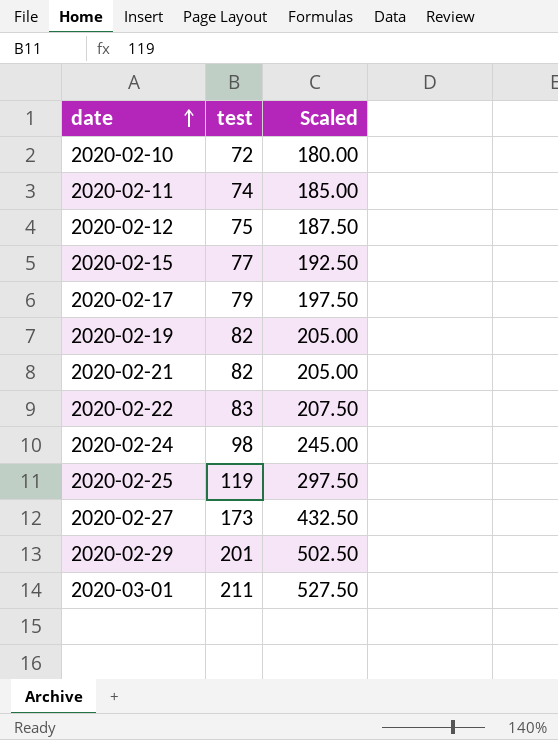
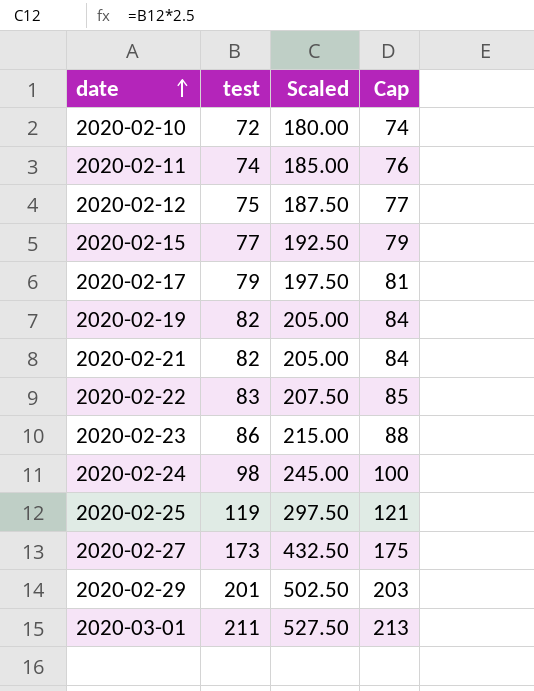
column Cap | formula: none -> [test] + 2
row 2020-02-23: none -> 86 | 215.00 | 88

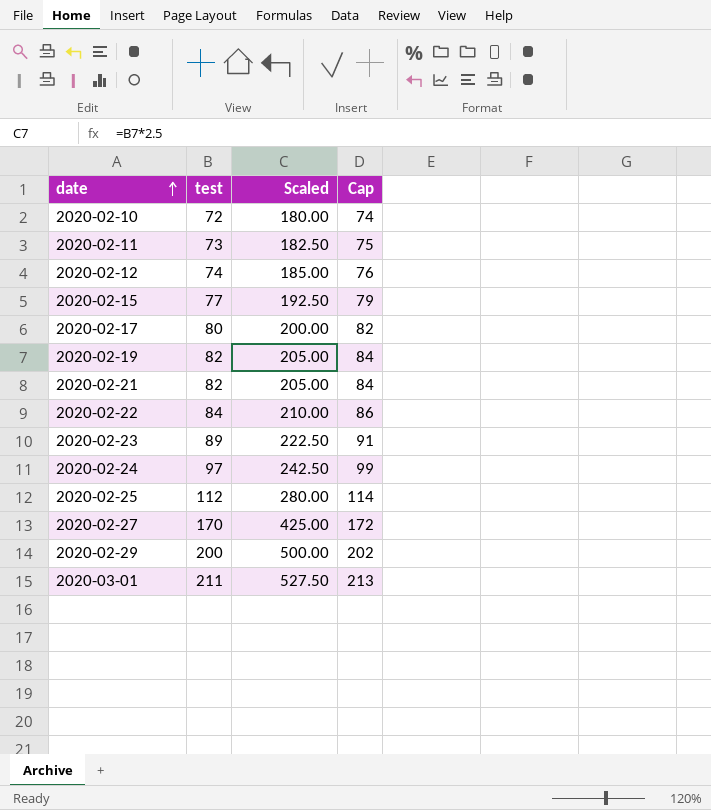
2020-02-11 | test: 74 -> 73
2020-02-11 | Scaled: 185.00 -> 182.50
2020-02-11 | Cap: 76 -> 75
2020-02-12 | test: 75 -> 74
2020-02-12 | Scaled: 187.50 -> 185.00
2020-02-12 | Cap: 77 -> 76
2020-02-17 | test: 79 -> 80
2020-02-17 | Scaled: 197.50 -> 200.00
2020-02-17 | Cap: 81 -> 82
2020-02-22 | test: 83 -> 84
2020-02-22 | Scaled: 207.50 -> 210.00
2020-02-22 | Cap: 85 -> 86
2020-02-23 | test: 86 -> 89
2020-02-23 | Scaled: 215.00 -> 222.50
2020-02-23 | Cap: 88 -> 91
2020-02-24 | test: 98 -> 97
2020-02-24 | Scaled: 245.00 -> 242.50
2020-02-24 | Cap: 100 -> 99
2020-02-25 | test: 119 -> 112
2020-02-25 | Scaled: 297.50 -> 280.00
2020-02-25 | Cap: 121 -> 114
2020-02-27 | test: 173 -> 170
2020-02-27 | Scaled: 432.50 -> 425.00
2020-02-27 | Cap: 175 -> 172
2020-02-29 | test: 201 -> 200
2020-02-29 | Scaled: 502.50 -> 500.00
2020-02-29 | Cap: 203 -> 202

